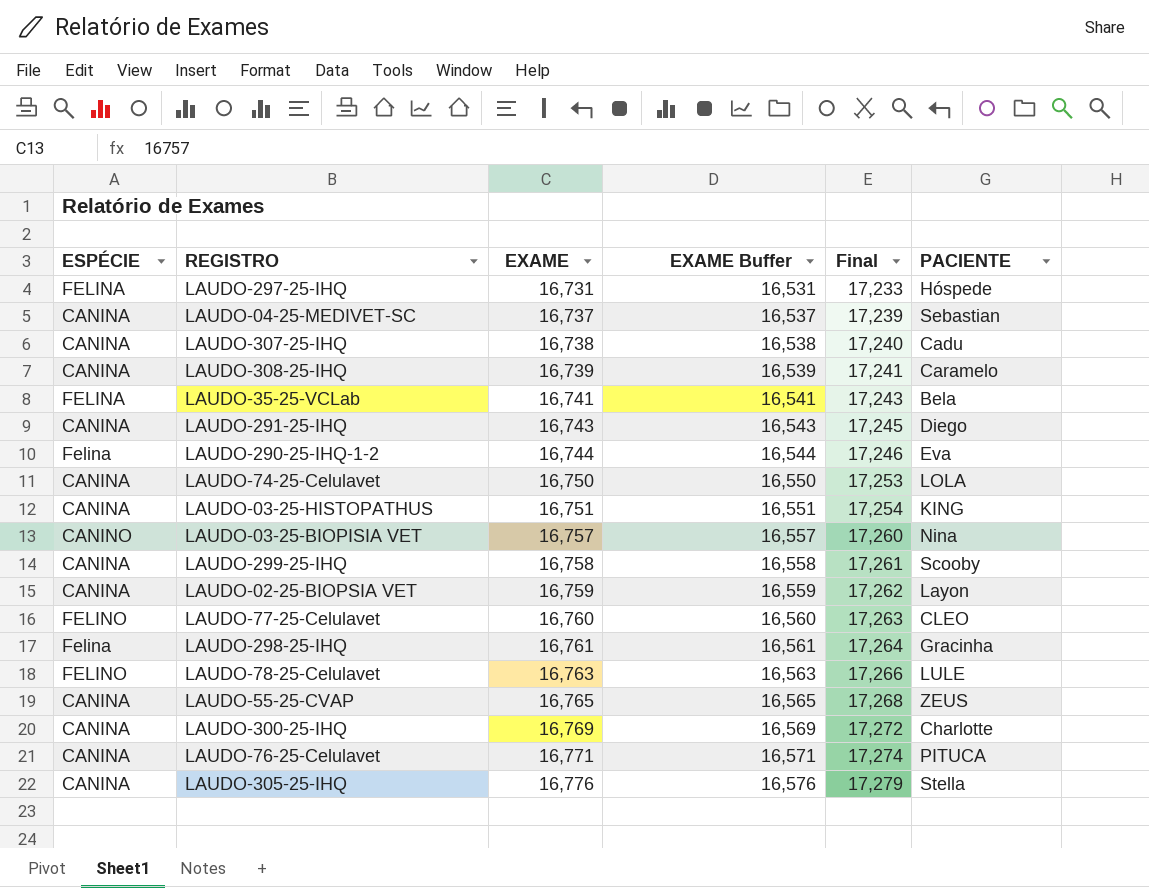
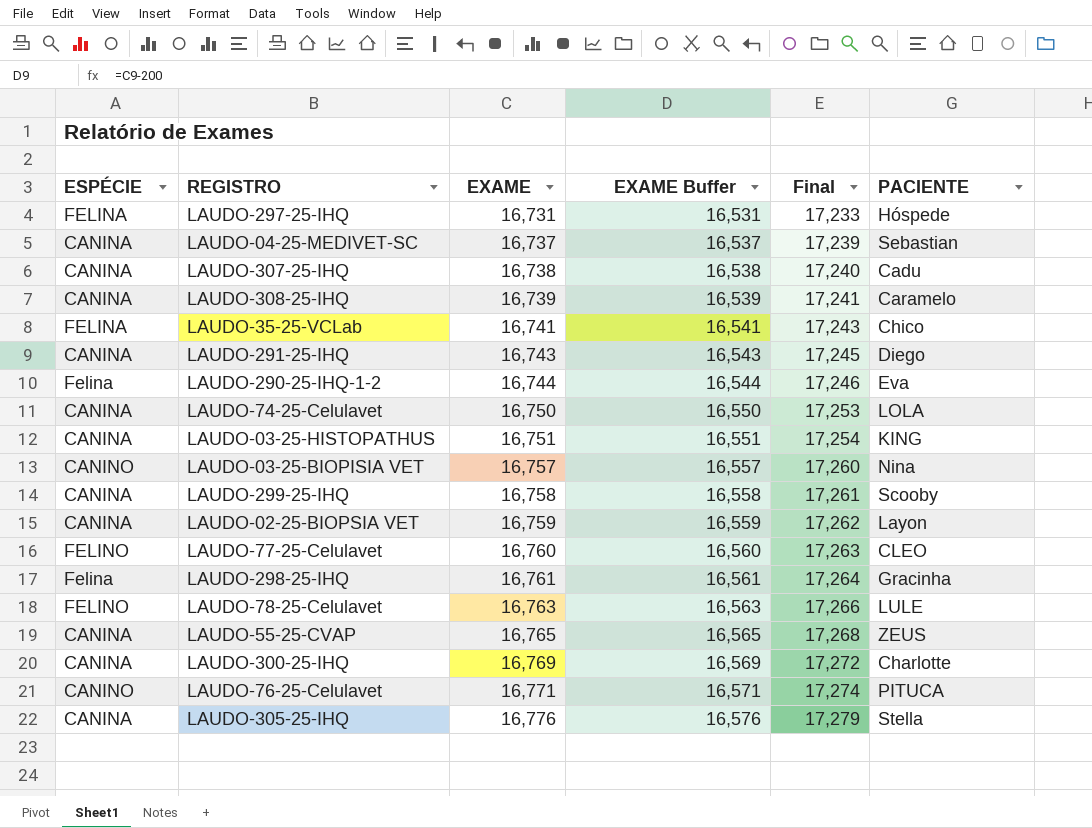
LAUDO-35-25-VCLab | PACIENTE: Bela -> Chico
LAUDO-76-25-Celulavet | ESPÉCIE: CANINA -> CANINO

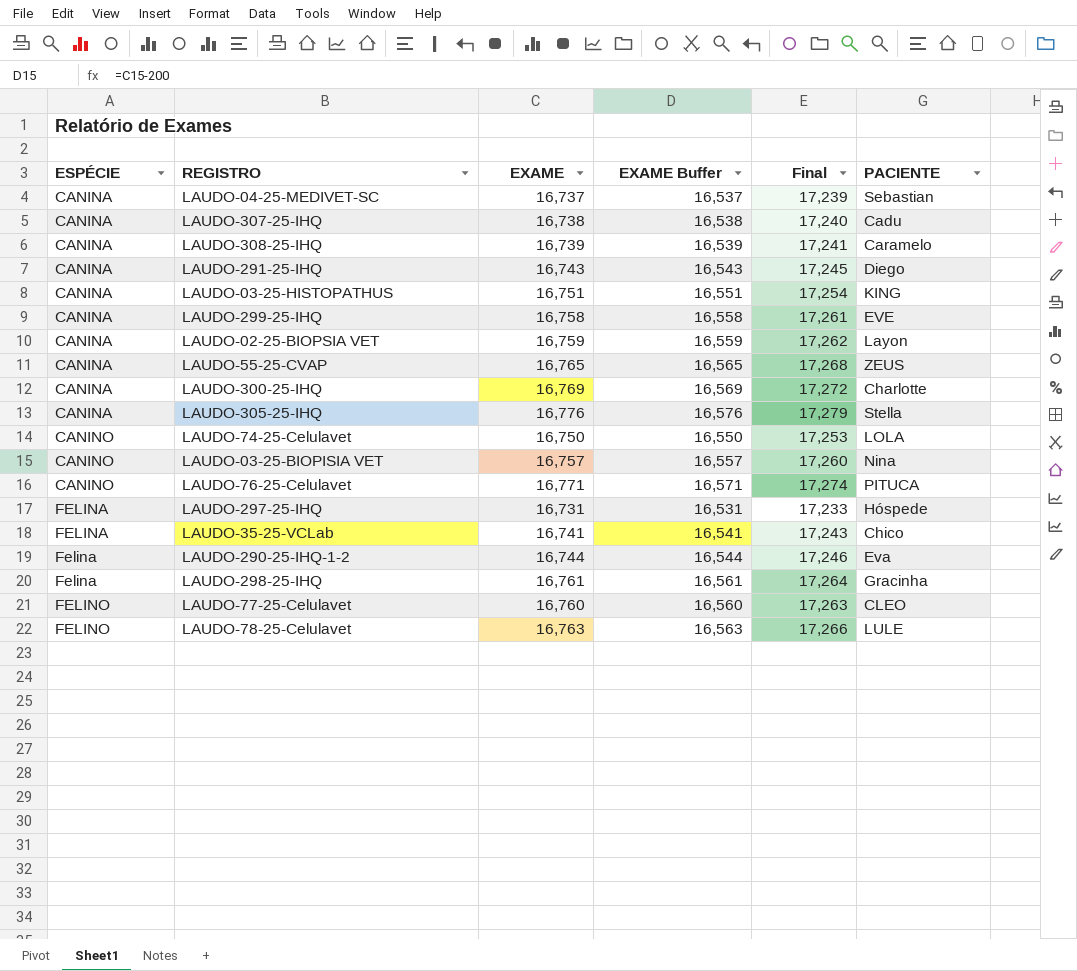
row order: EXAME ascending -> ESPÉCIE ascending
LAUDO-299-25-IHQ | PACIENTE: Scooby -> EVE
LAUDO-74-25-Celulavet | ESPÉCIE: CANINA -> CANINO

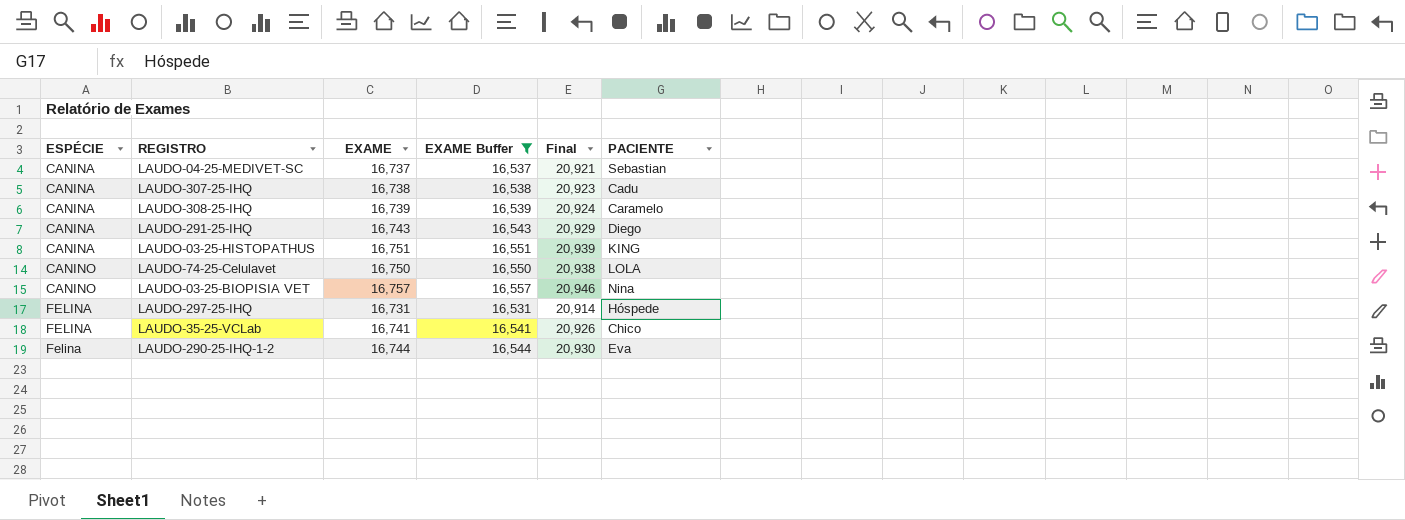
filter: none -> EXAME Buffer <= 16,557
column Final | formula: [EXAME] * 1.03 -> [EXAME] * 1.25

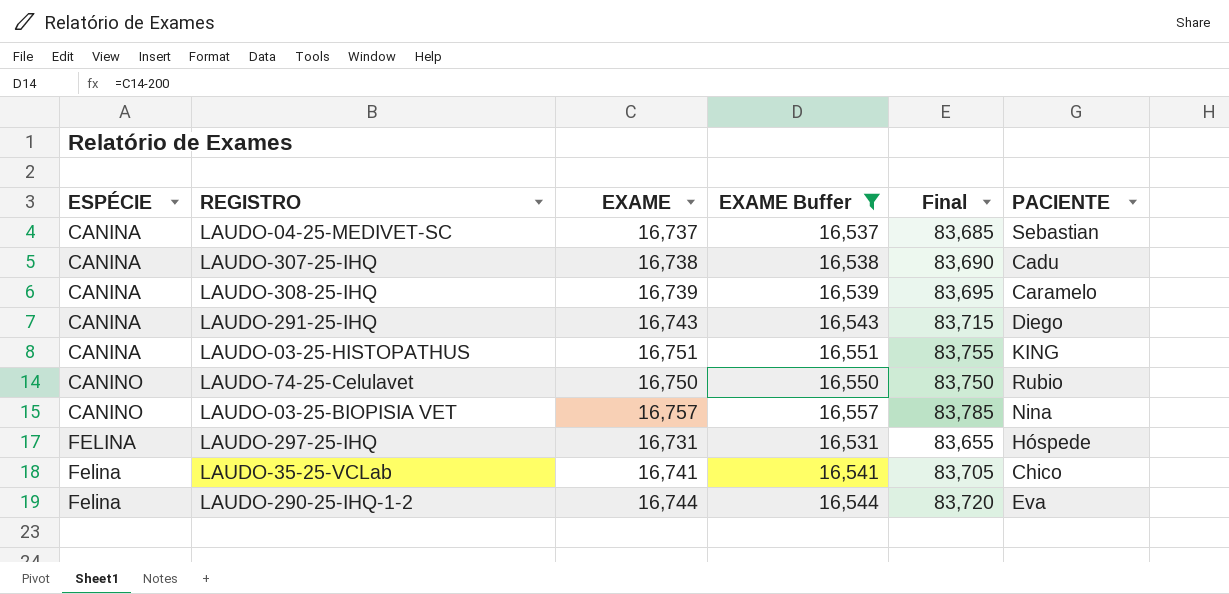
column Final | formula: [EXAME] * 1.25 -> [EXAME] * 5
LAUDO-74-25-Celulavet | PACIENTE: LOLA -> Rubio
LAUDO-35-25-VCLab | ESPÉCIE: FELINA -> Felina

